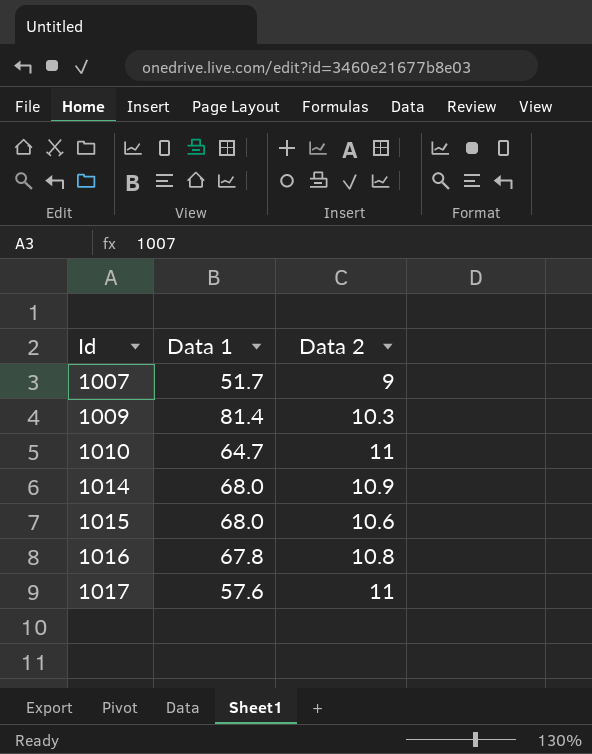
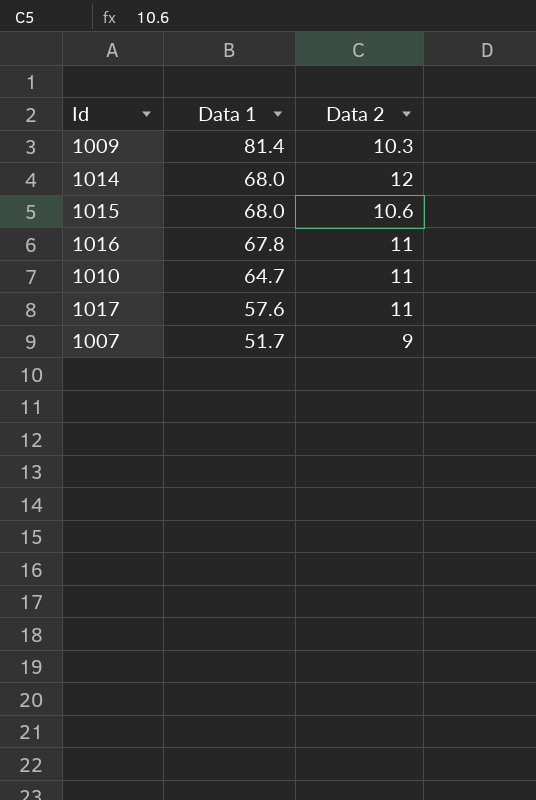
row order: Id ascending -> Data 1 descending
1014 | Data 2: 10.9 -> 12
1016 | Data 2: 10.8 -> 11

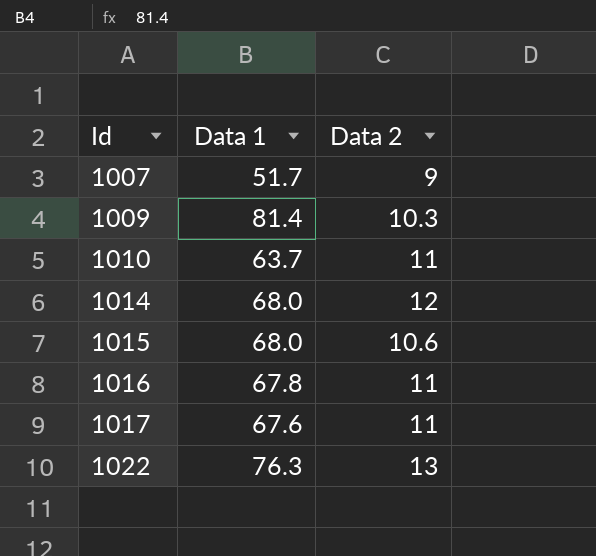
row order: Data 1 descending -> Id ascending
1010 | Data 1: 64.7 -> 63.7
1017 | Data 1: 57.6 -> 67.6
row 1022: none -> 76.3 | 13

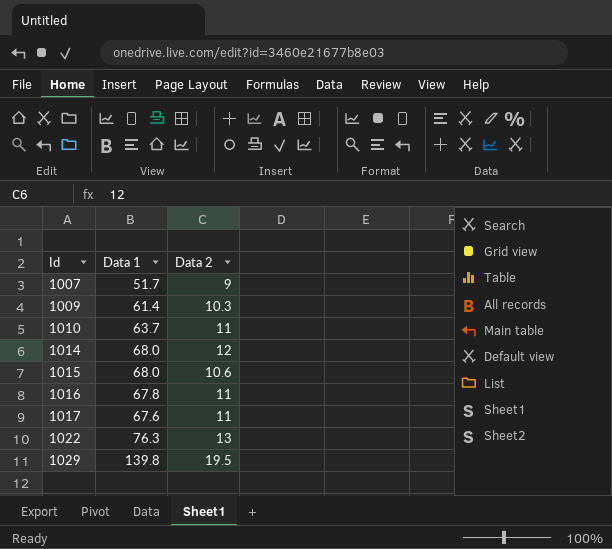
1009 | Data 1: 81.4 -> 61.4
row 1029: none -> 139.8 | 19.5

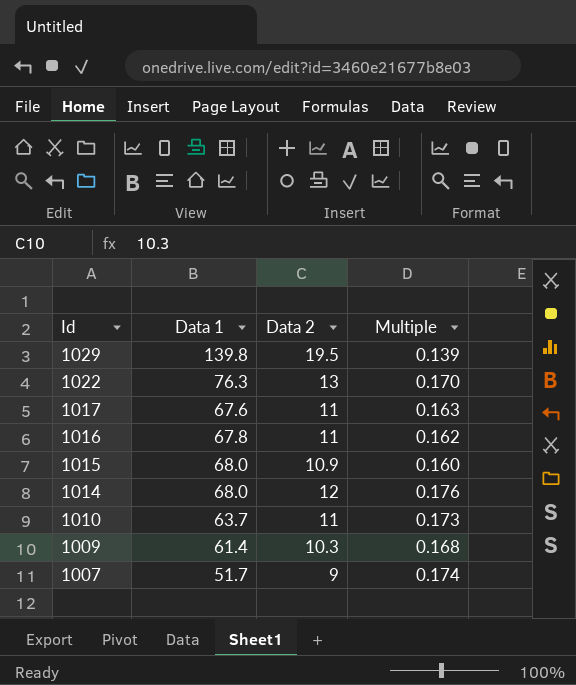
row order: Id ascending -> Id descending
column Multiple | formula: none -> [Data 2] / [Data 1]
1015 | Data 2: 10.6 -> 10.9

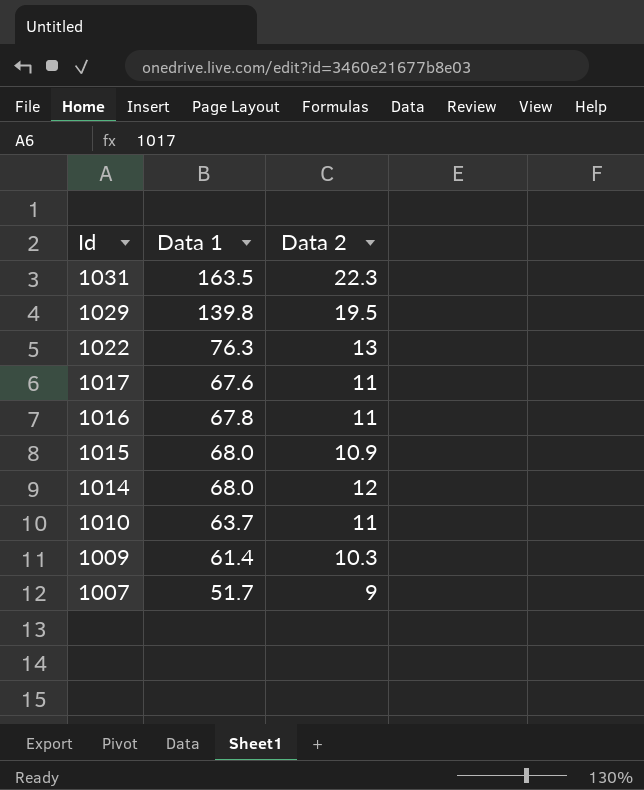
column Multiple | formula: [Data 2] / [Data 1] -> none
row 1031: none -> 163.5 | 22.3

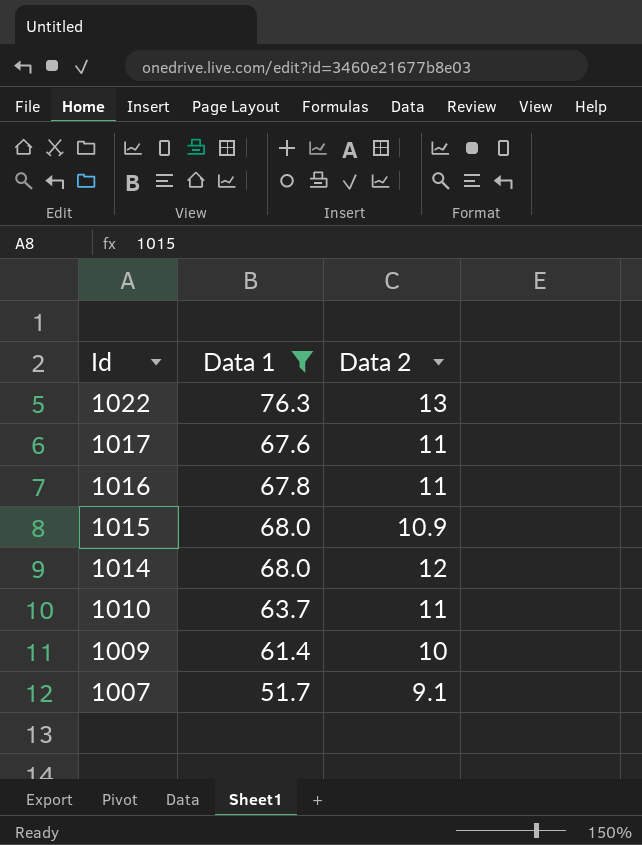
filter: none -> Data 1 <= 76.3
1009 | Data 2: 10.3 -> 10
1007 | Data 2: 9 -> 9.1

